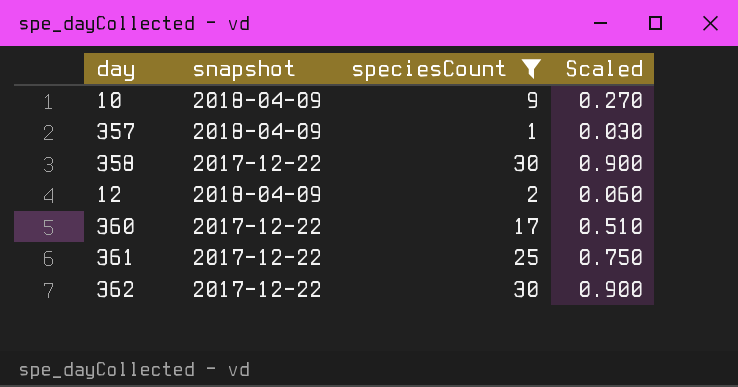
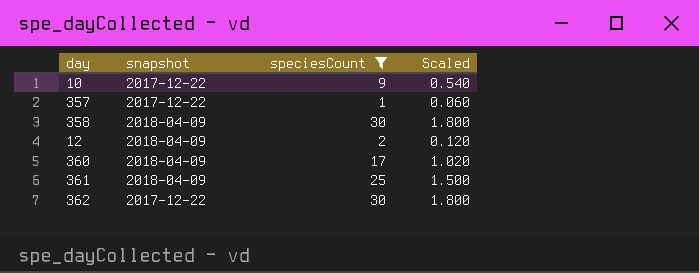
column Scaled | formula: [speciesCount] * 0.03 -> [speciesCount] * 0.06
10 | snapshot: 2018-04-09 -> 2017-12-22
357 | snapshot: 2018-04-09 -> 2017-12-22
358 | snapshot: 2017-12-22 -> 2018-04-09
360 | snapshot: 2017-12-22 -> 2018-04-09
361 | snapshot: 2017-12-22 -> 2018-04-09

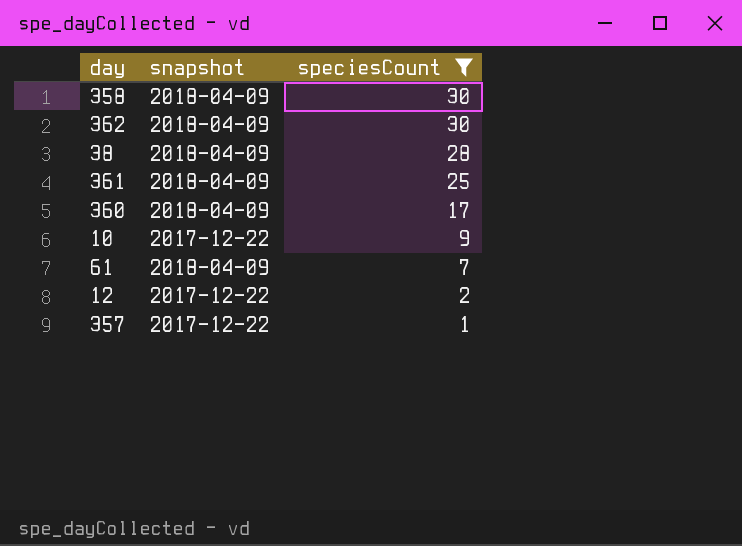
row order: none -> speciesCount descending
column Scaled | formula: [speciesCount] * 0.06 -> none
362 | snapshot: 2017-12-22 -> 2018-04-09
row 38: none -> 2018-04-09 | 28
row 61: none -> 2018-04-09 | 7
12 | snapshot: 2018-04-09 -> 2017-12-22

